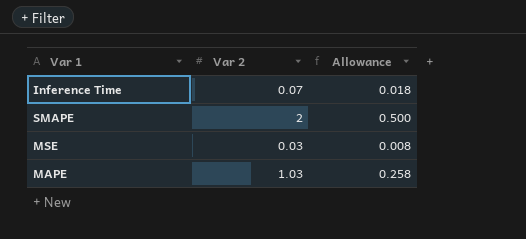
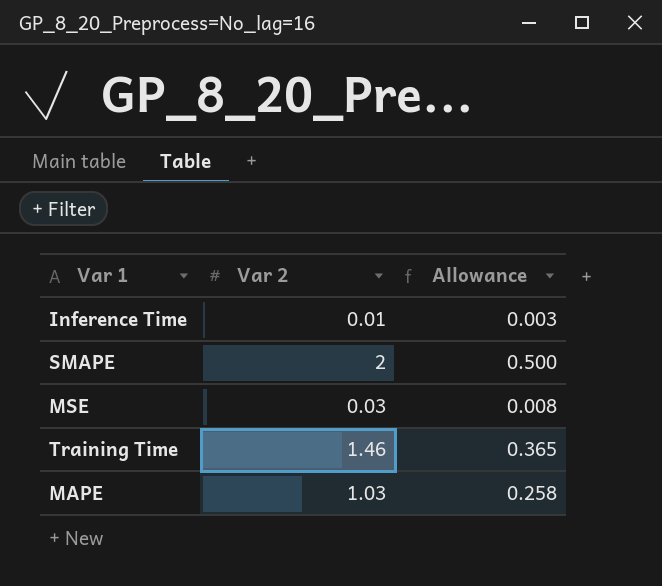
Inference Time | Var 2: 0.07 -> 0.01
Inference Time | Allowance: 0.018 -> 0.003
row Training Time: none -> 1.46 | 0.365

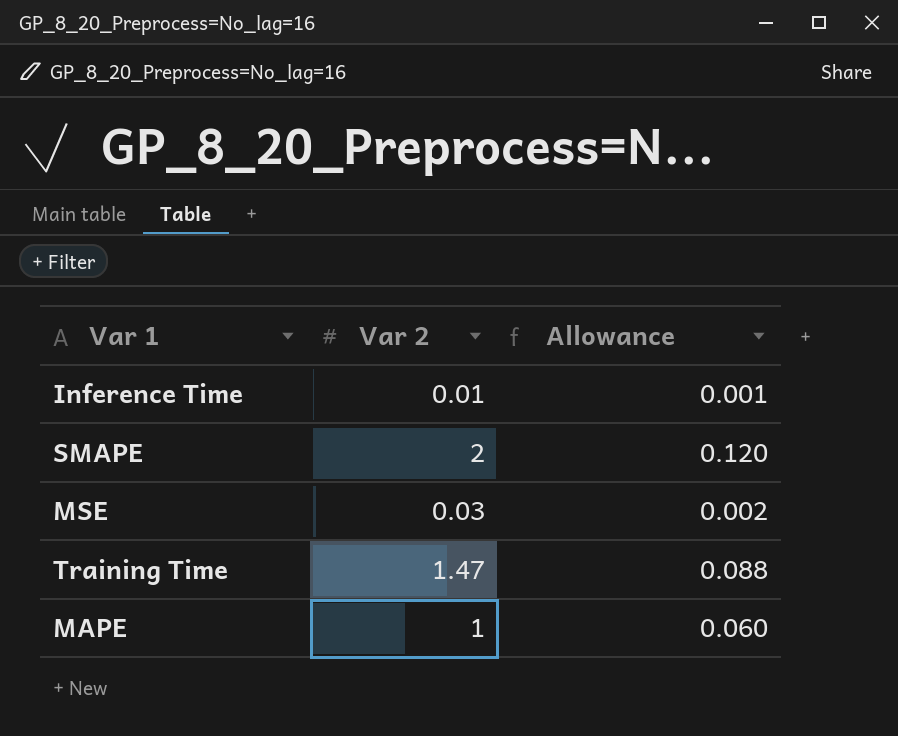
column Allowance | formula: [Var 2] * 0.25 -> [Var 2] * 0.06
Training Time | Var 2: 1.46 -> 1.47
MAPE | Var 2: 1.03 -> 1

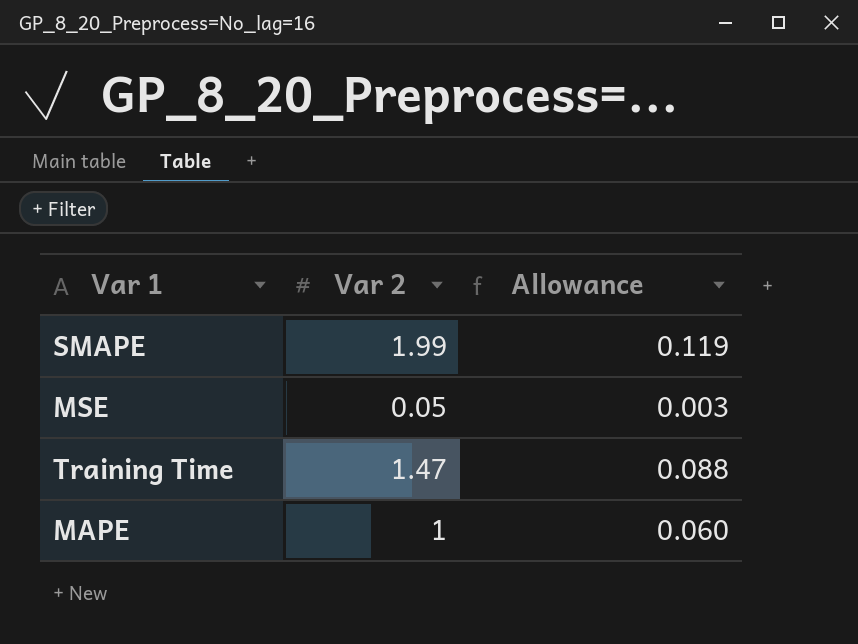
row Inference Time: 0.01 | 0.001 -> none
SMAPE | Var 2: 2 -> 1.99
SMAPE | Allowance: 0.120 -> 0.119
MSE | Var 2: 0.03 -> 0.05
MSE | Allowance: 0.002 -> 0.003

